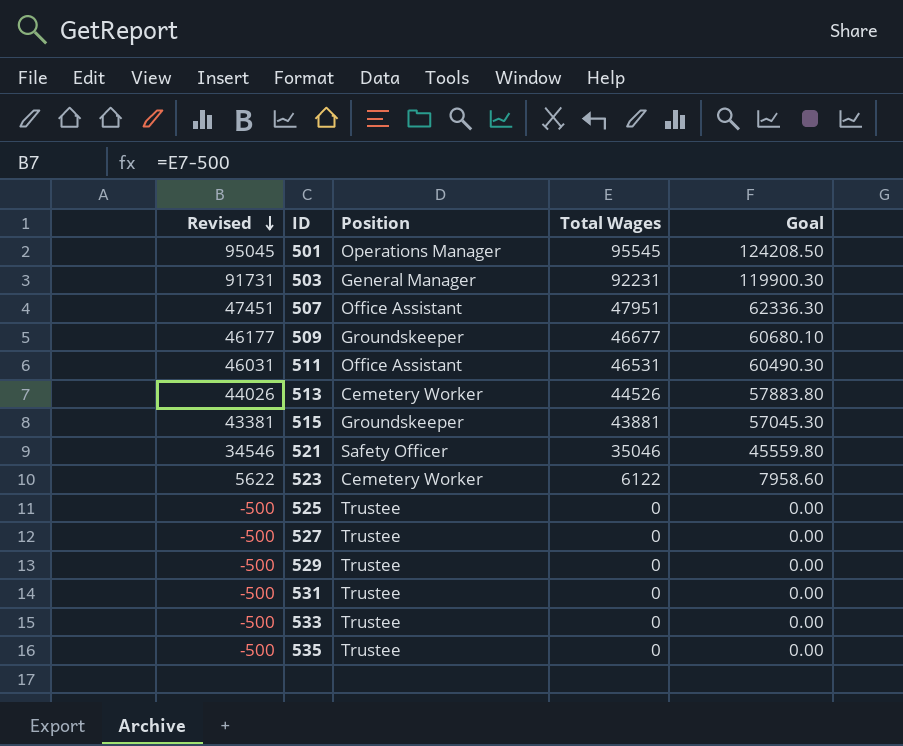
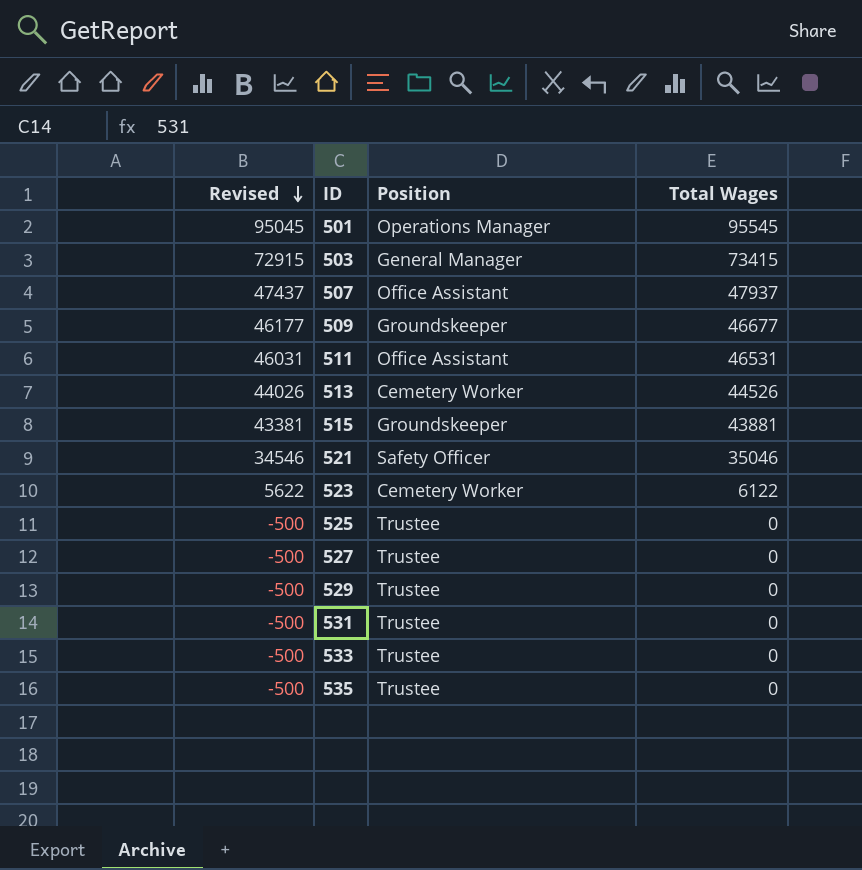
column Goal | formula: [Total Wages] * 1.3 -> none
503 | Revised: 91731 -> 72915
503 | Total Wages: 92231 -> 73415
507 | Revised: 47451 -> 47437
507 | Total Wages: 47951 -> 47937

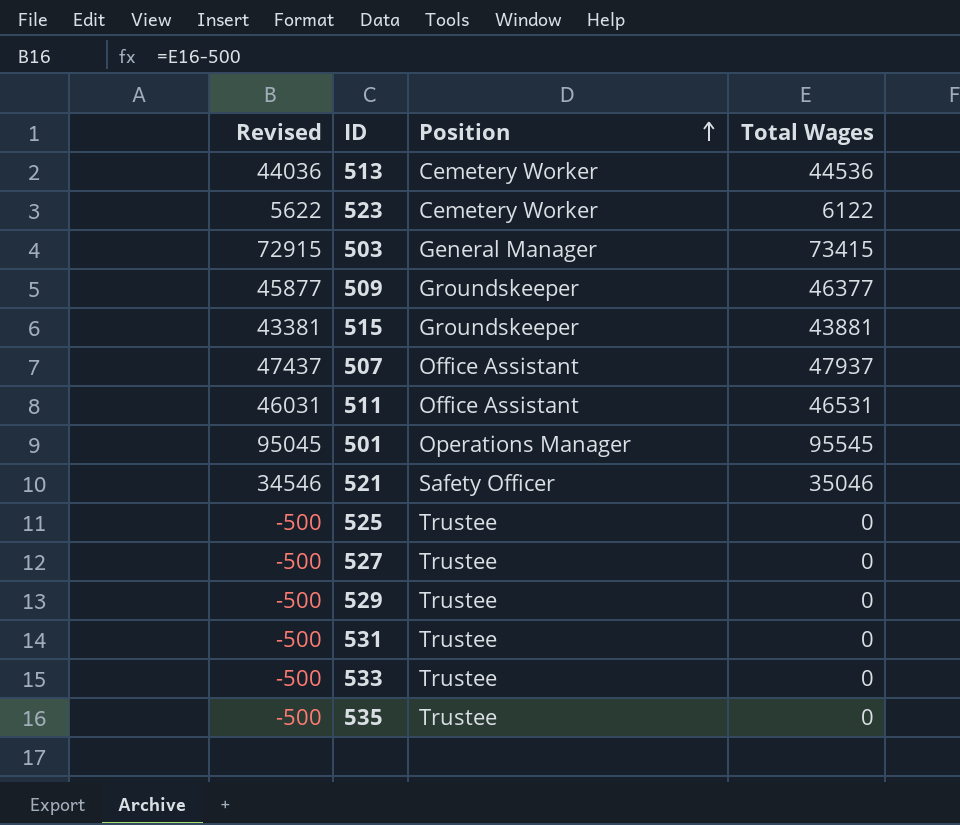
row order: Revised descending -> Position ascending
513 | Revised: 44026 -> 44036
513 | Total Wages: 44526 -> 44536
509 | Revised: 46177 -> 45877
509 | Total Wages: 46677 -> 46377

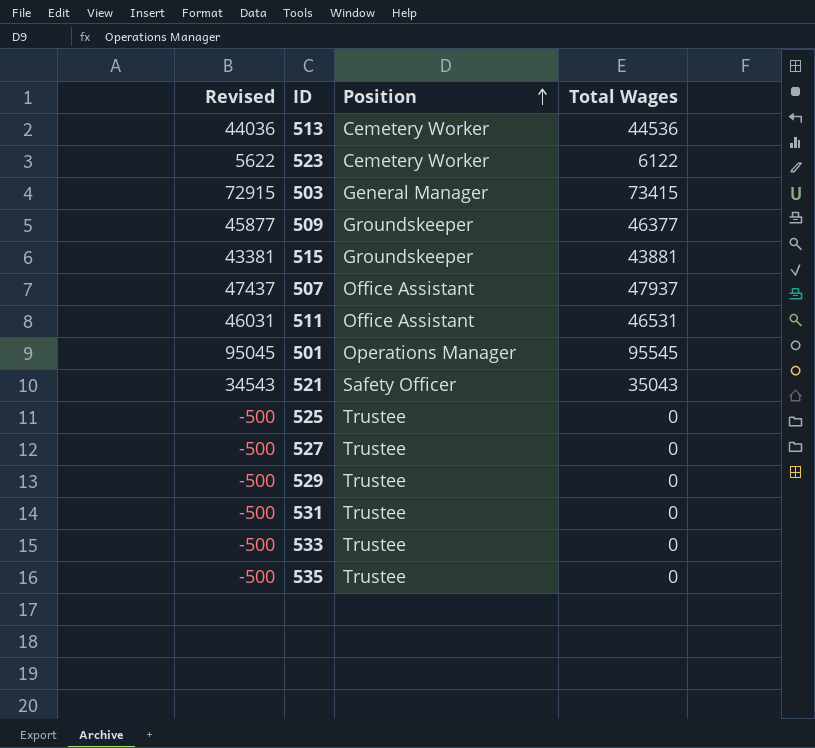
521 | Revised: 34546 -> 34543
521 | Total Wages: 35046 -> 35043

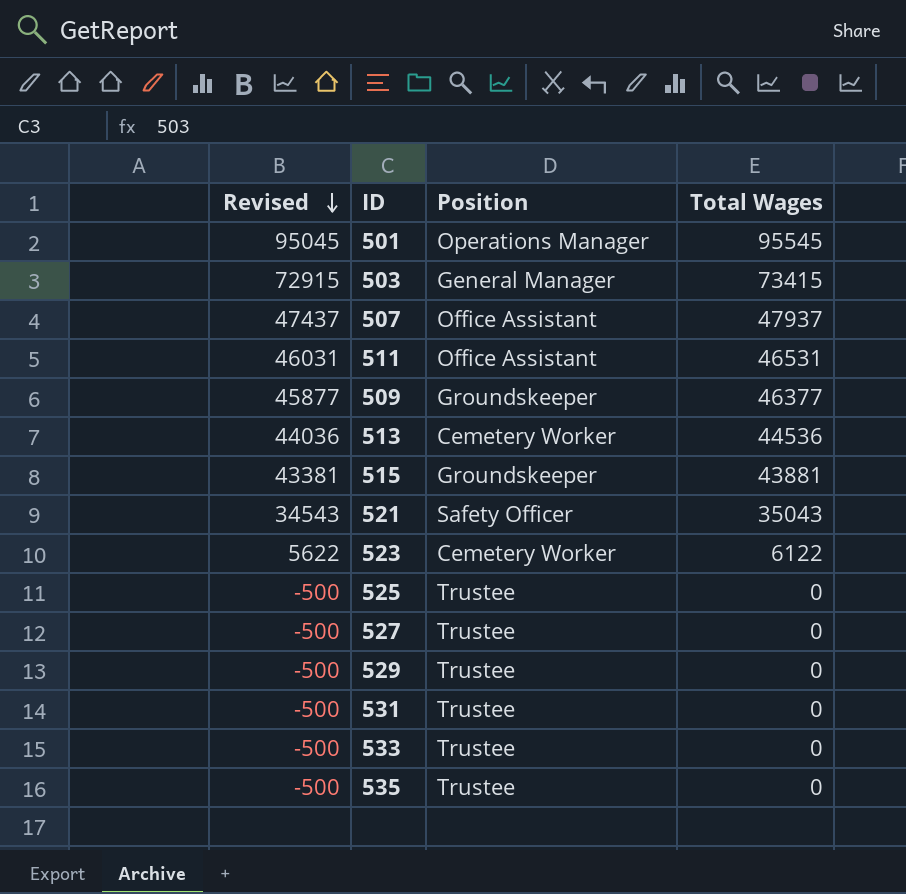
row order: Position ascending -> Revised descending

